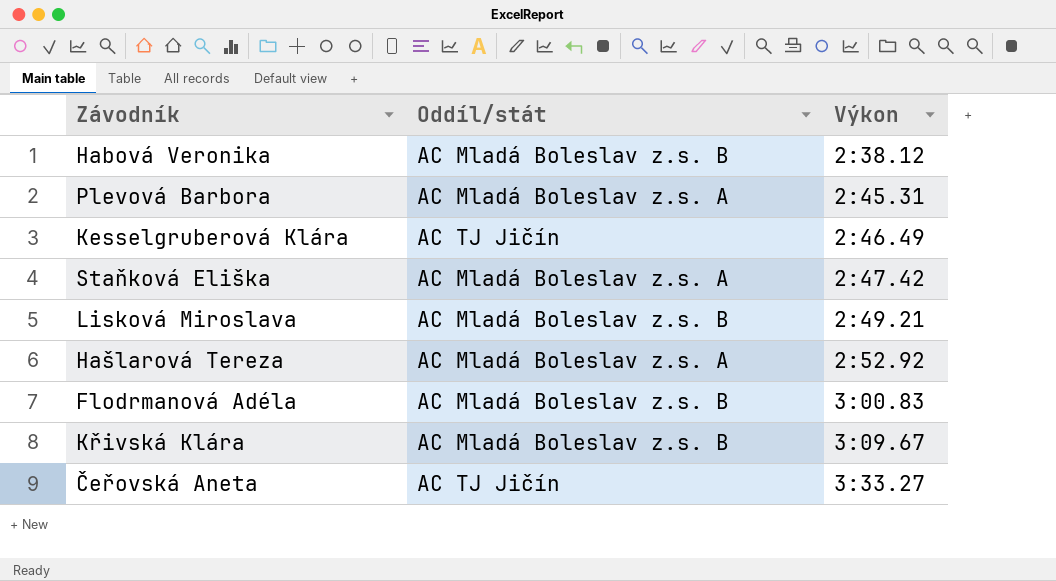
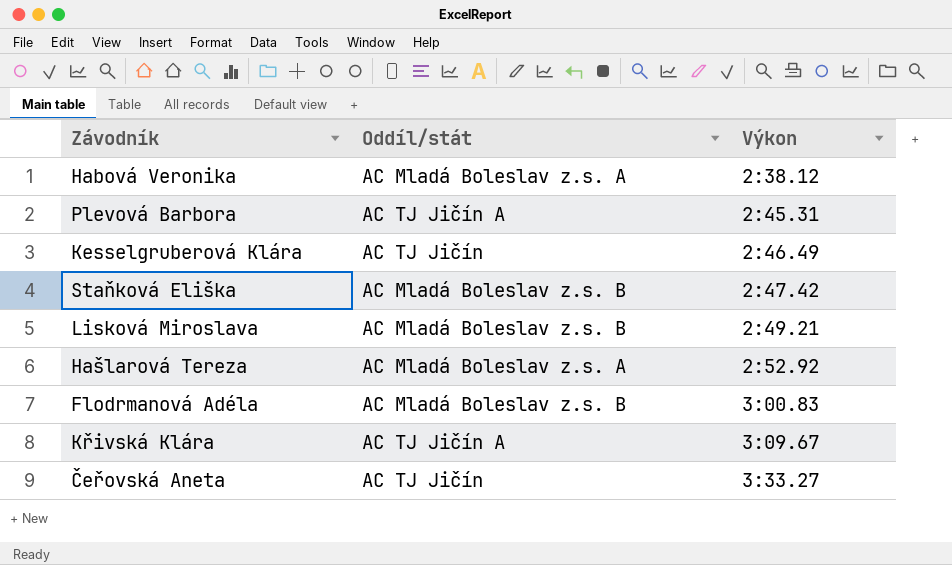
Habová Veronika | Oddíl/stát: AC Mladá Boleslav z.s. B -> AC Mladá Boleslav z.s. A
Plevová Barbora | Oddíl/stát: AC Mladá Boleslav z.s. A -> AC TJ Jičín A
Staňková Eliška | Oddíl/stát: AC Mladá Boleslav z.s. A -> AC Mladá Boleslav z.s. B
Křivská Klára | Oddíl/stát: AC Mladá Boleslav z.s. B -> AC TJ Jičín A

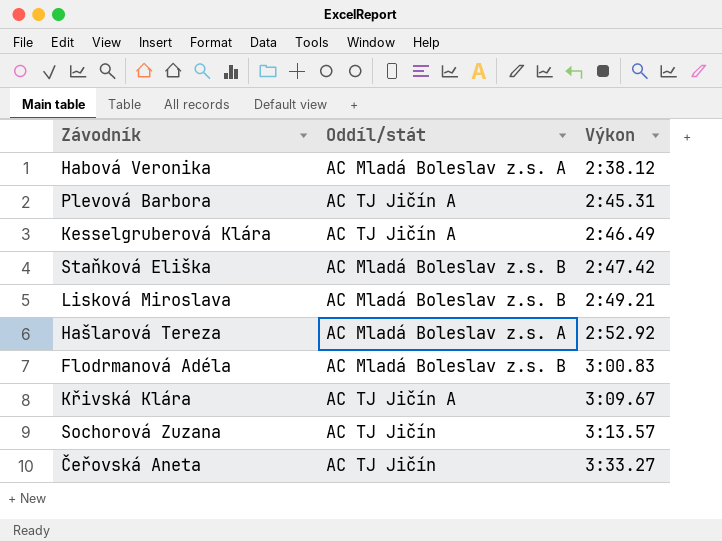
Kesselgruberová Klára | Oddíl/stát: AC TJ Jičín -> AC TJ Jičín A
row Sochorová Zuzana: none -> AC TJ Jičín | 3:13.57

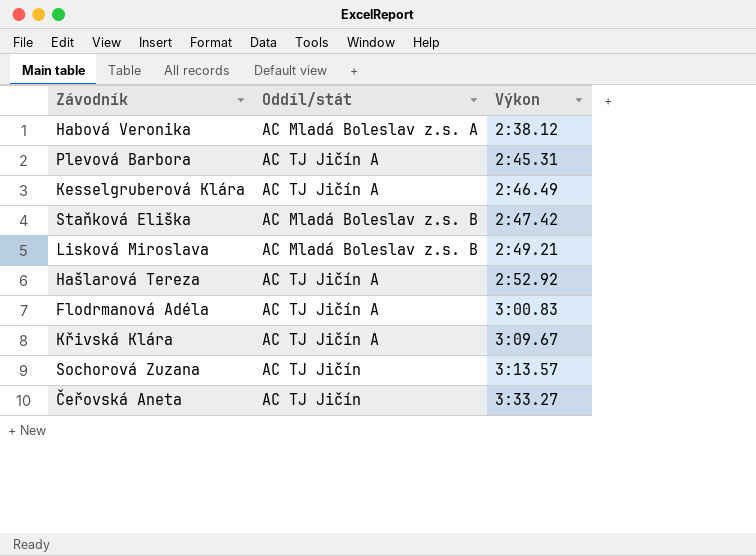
Hašlarová Tereza | Oddíl/stát: AC Mladá Boleslav z.s. A -> AC TJ Jičín A
Flodrmanová Adéla | Oddíl/stát: AC Mladá Boleslav z.s. B -> AC TJ Jičín A

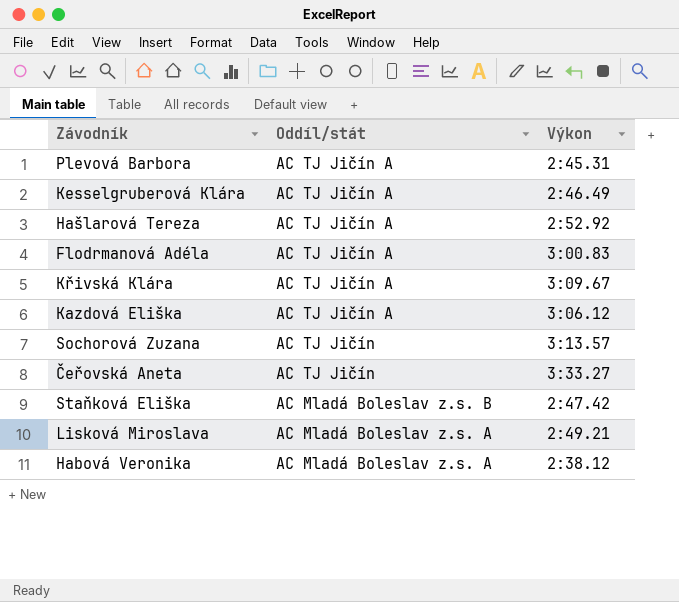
row order: Výkon ascending -> Oddíl/stát descending
row Kazdová Eliška: none -> AC TJ Jičín A | 3:06.12
Lisková Miroslava | Oddíl/stát: AC Mladá Boleslav z.s. B -> AC Mladá Boleslav z.s. A

